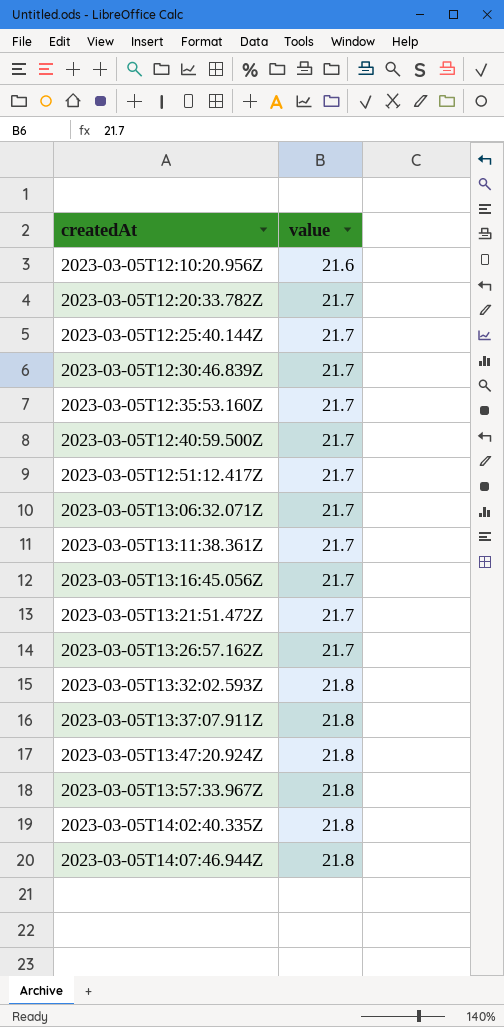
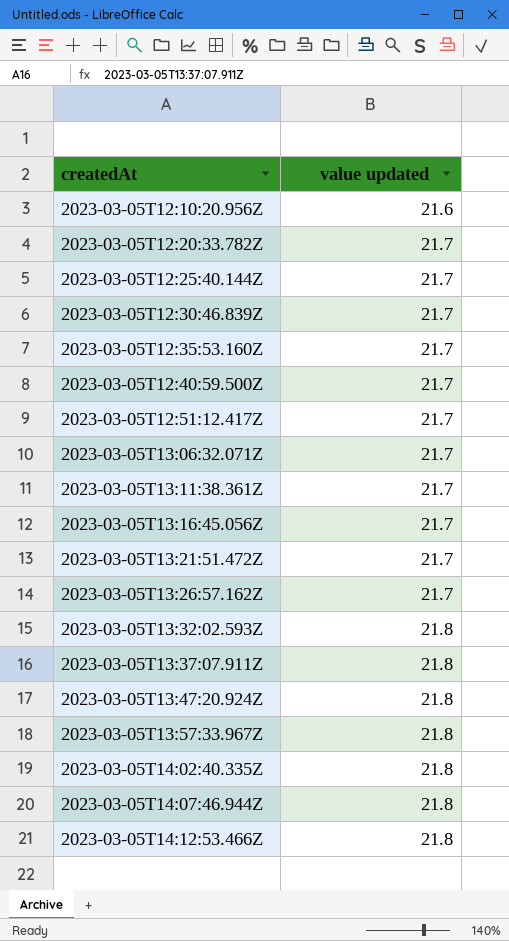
column name: value -> value updated
row 2023-03-05T14:12:53.466Z: none -> 21.8

